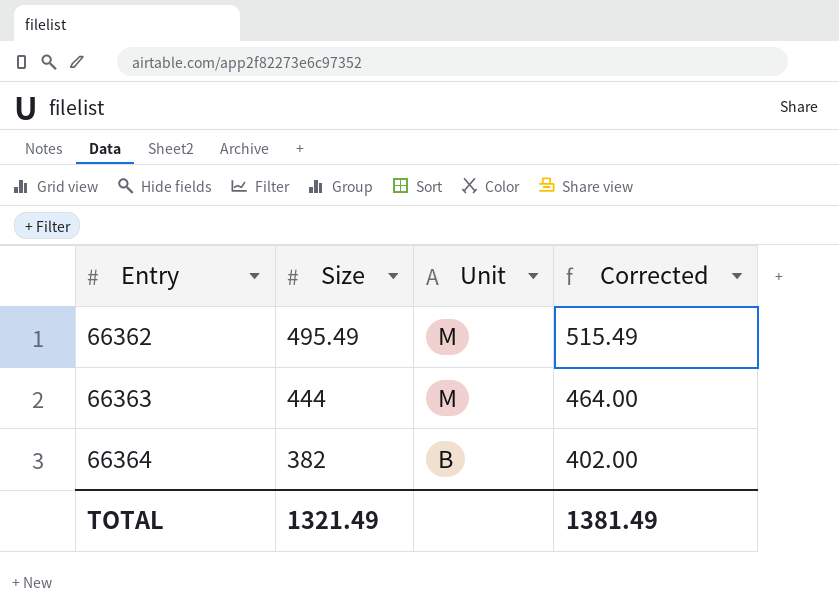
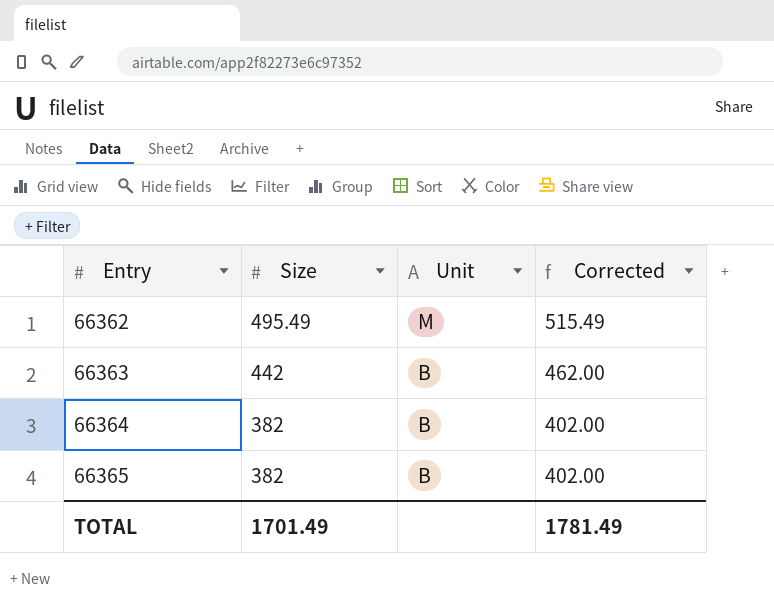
66363 | Size: 444 -> 442
66363 | Unit: M -> B
66363 | Corrected: 464.00 -> 462.00
row 66365: none -> 382 | B | 402.00
TOTAL | Size: 1321.49 -> 1701.49
TOTAL | Corrected: 1381.49 -> 1781.49

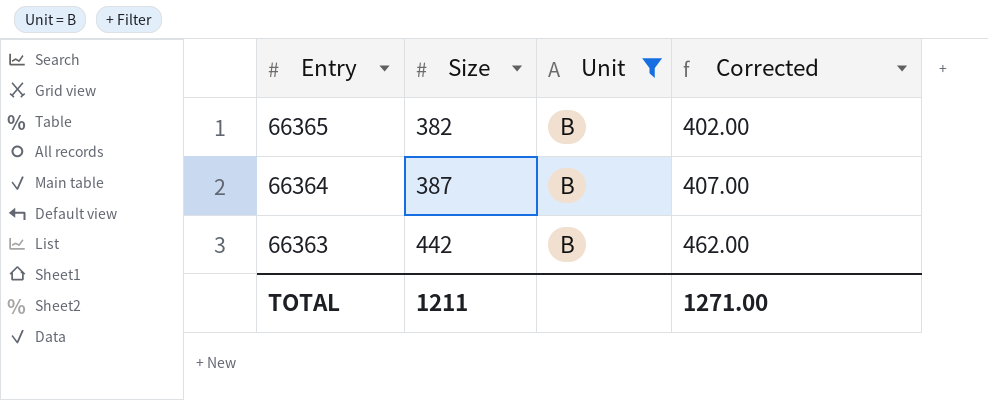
filter: none -> Unit = B
row order: Entry ascending -> Entry descending
66364 | Size: 382 -> 387
66364 | Corrected: 402.00 -> 407.00
TOTAL | Size: 1701.49 -> 1211
TOTAL | Corrected: 1781.49 -> 1271.00

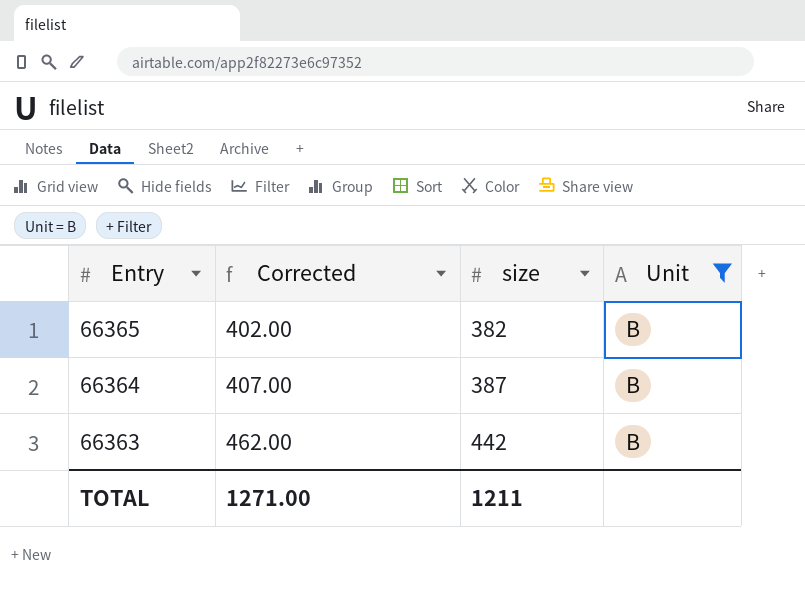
column Corrected | position: 4 -> 2
column name: Size -> size

